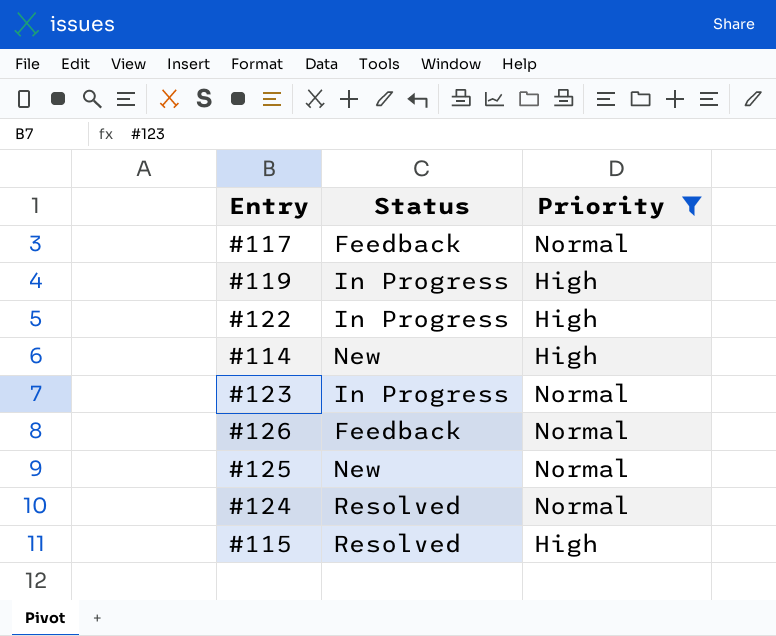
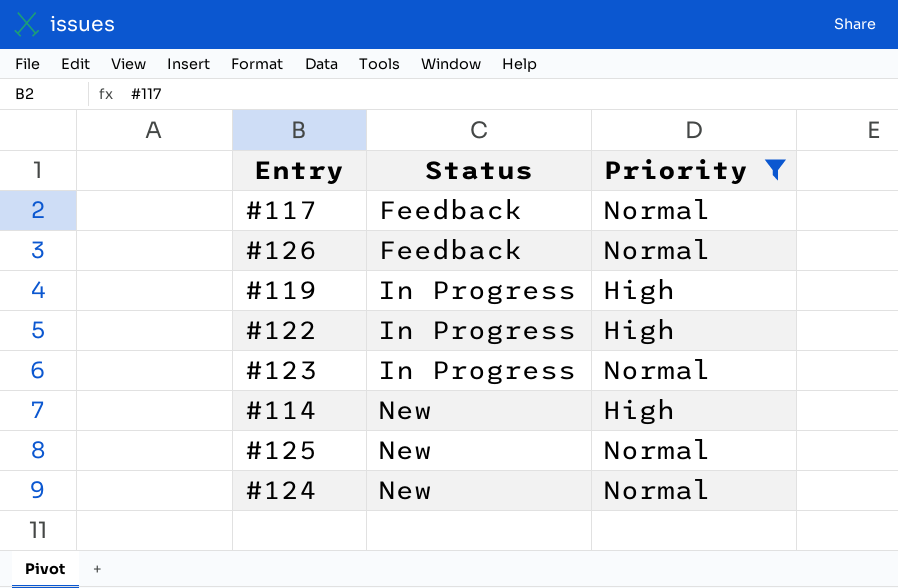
row order: none -> Status ascending
row #115: Resolved | High -> none
#124 | Status: Resolved -> New

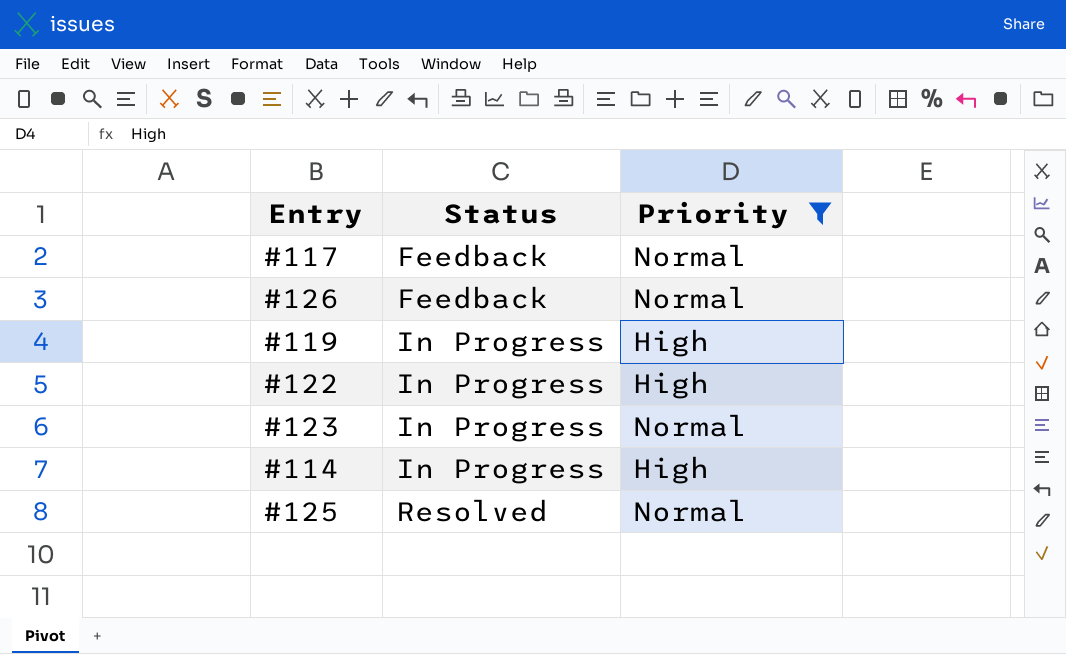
row #124: New | Normal -> none
#114 | Status: New -> In Progress
#125 | Status: New -> Resolved

